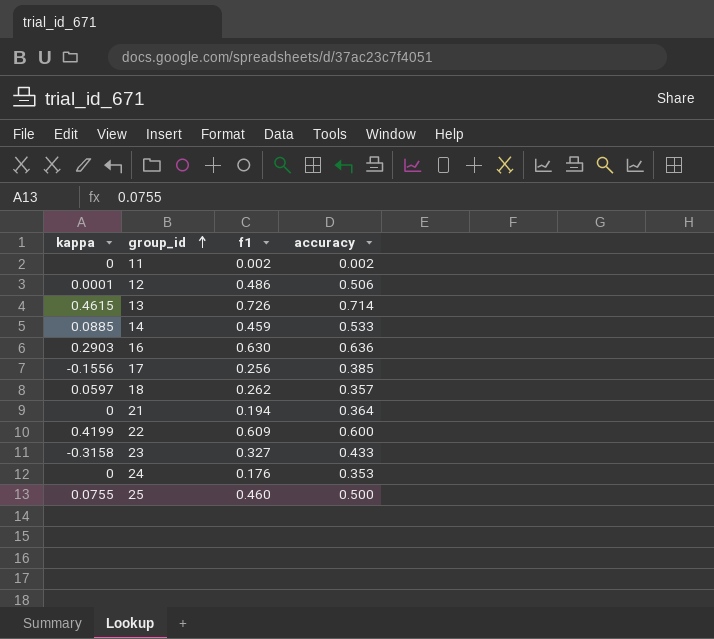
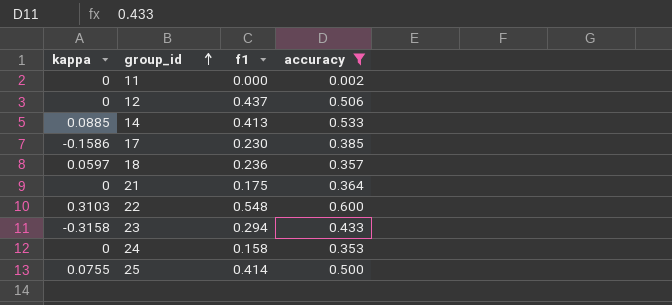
filter: none -> accuracy <= 0.600
11 | f1: 0.002 -> 0.000
12 | kappa: 0.0001 -> 0
12 | f1: 0.486 -> 0.437
14 | f1: 0.459 -> 0.413
17 | kappa: -0.1556 -> -0.1586
17 | f1: 0.256 -> 0.230
18 | f1: 0.262 -> 0.236
21 | f1: 0.194 -> 0.175
22 | kappa: 0.4199 -> 0.3103
22 | f1: 0.609 -> 0.548
23 | f1: 0.327 -> 0.294
24 | f1: 0.176 -> 0.158
25 | f1: 0.460 -> 0.414

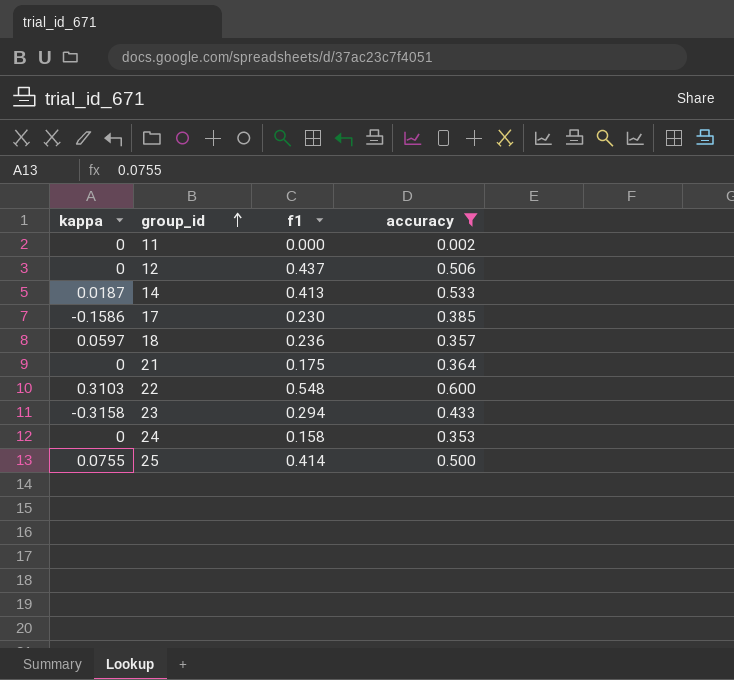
14 | kappa: 0.0885 -> 0.0187

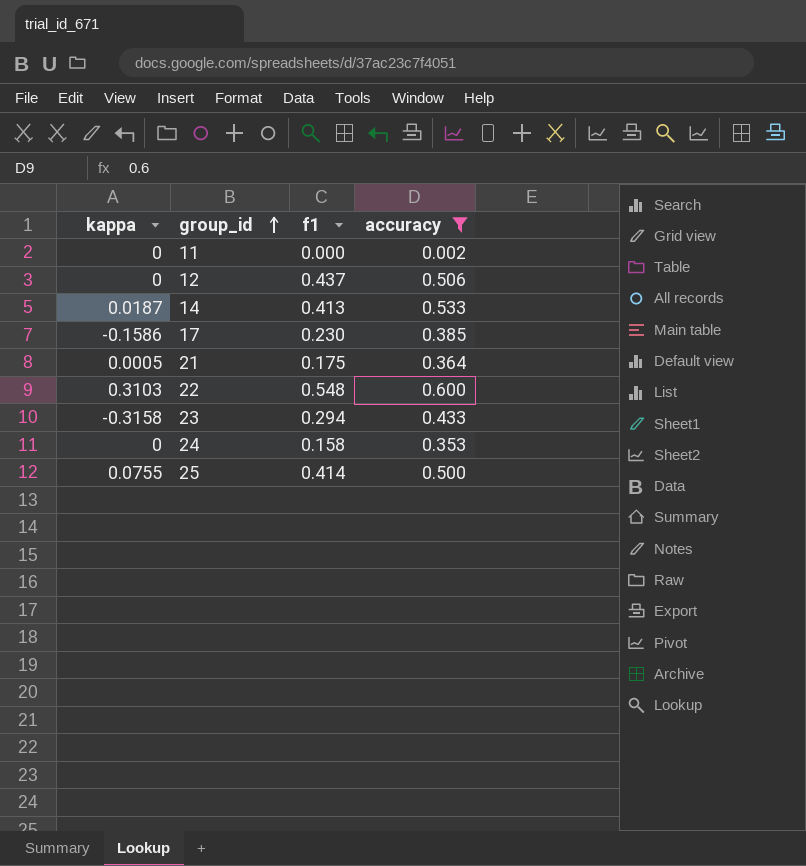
row 18: 0.0597 | 0.236 | 0.357 -> none
21 | kappa: 0 -> 0.0005

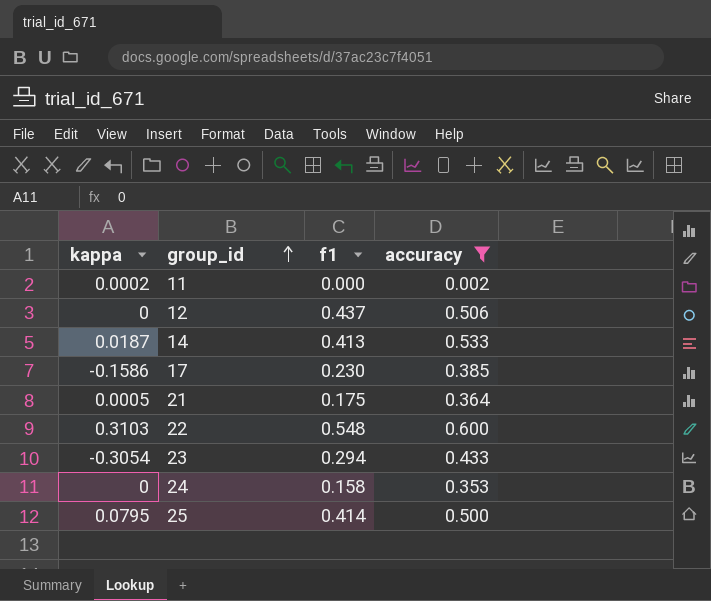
11 | kappa: 0 -> 0.0002
23 | kappa: -0.3158 -> -0.3054
25 | kappa: 0.0755 -> 0.0795

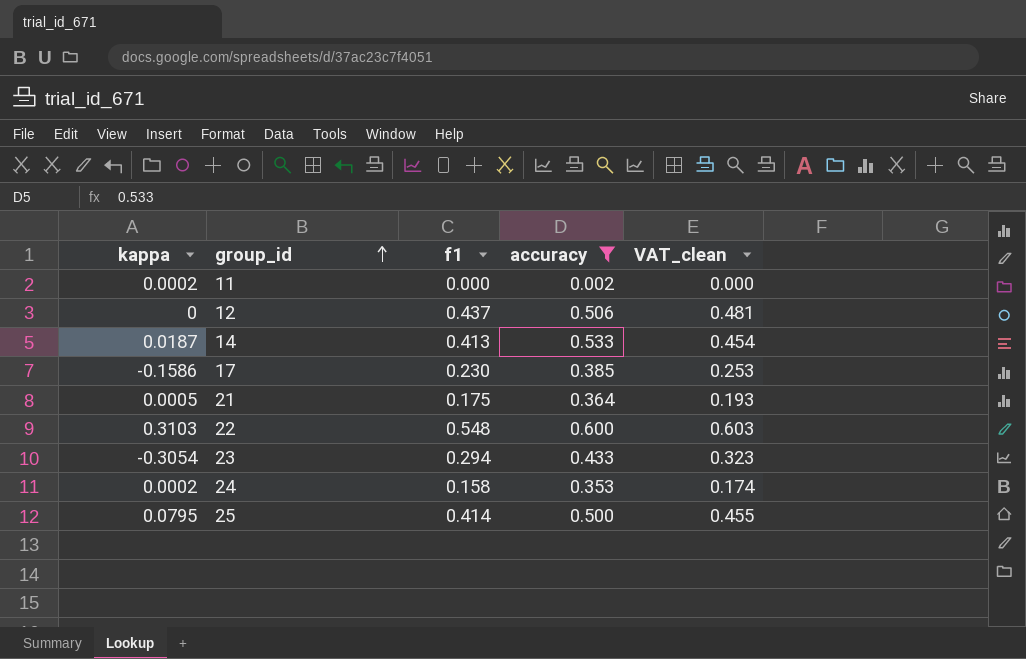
column VAT_clean | formula: none -> [f1] * 1.1
24 | kappa: 0 -> 0.0002

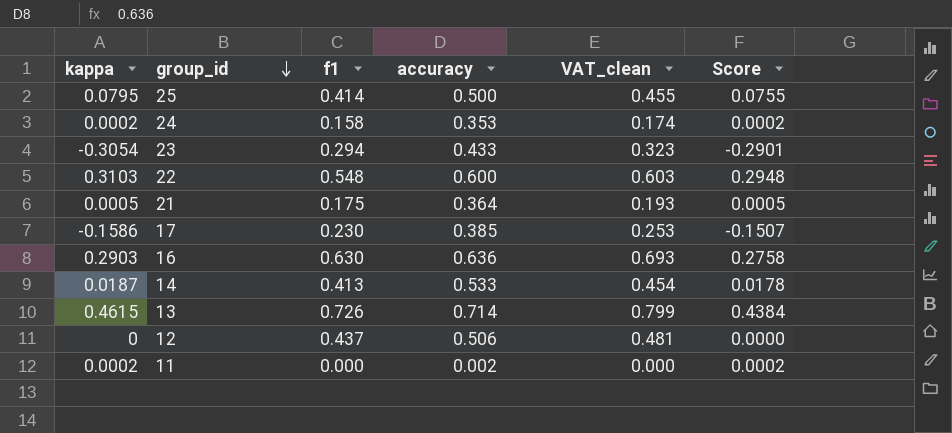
filter: accuracy <= 0.600 -> none
row order: group_id ascending -> group_id descending
column Score | formula: none -> [kappa] * 0.95

